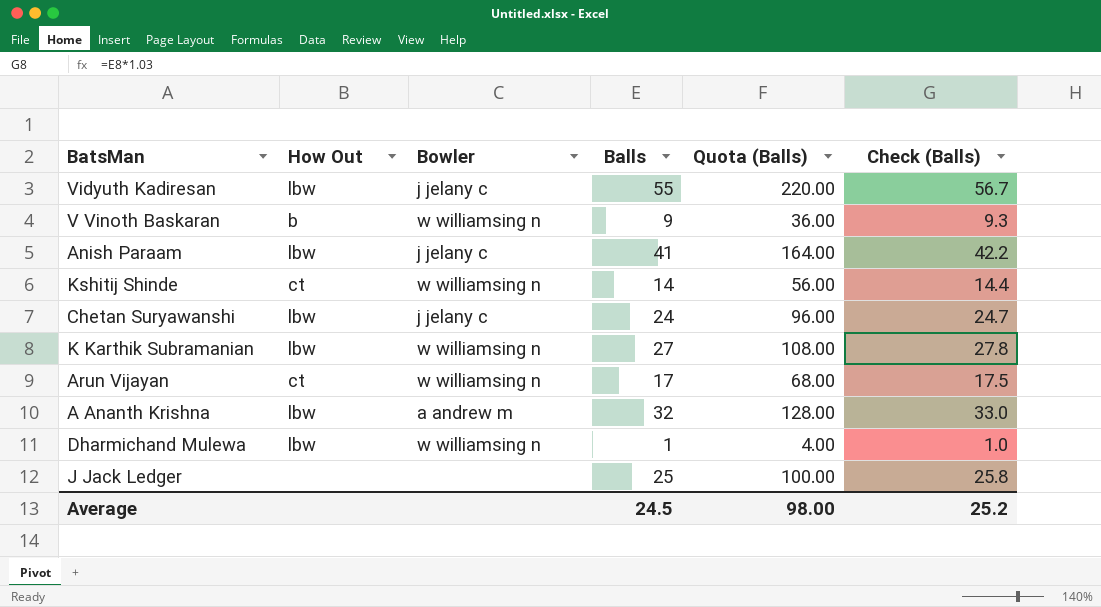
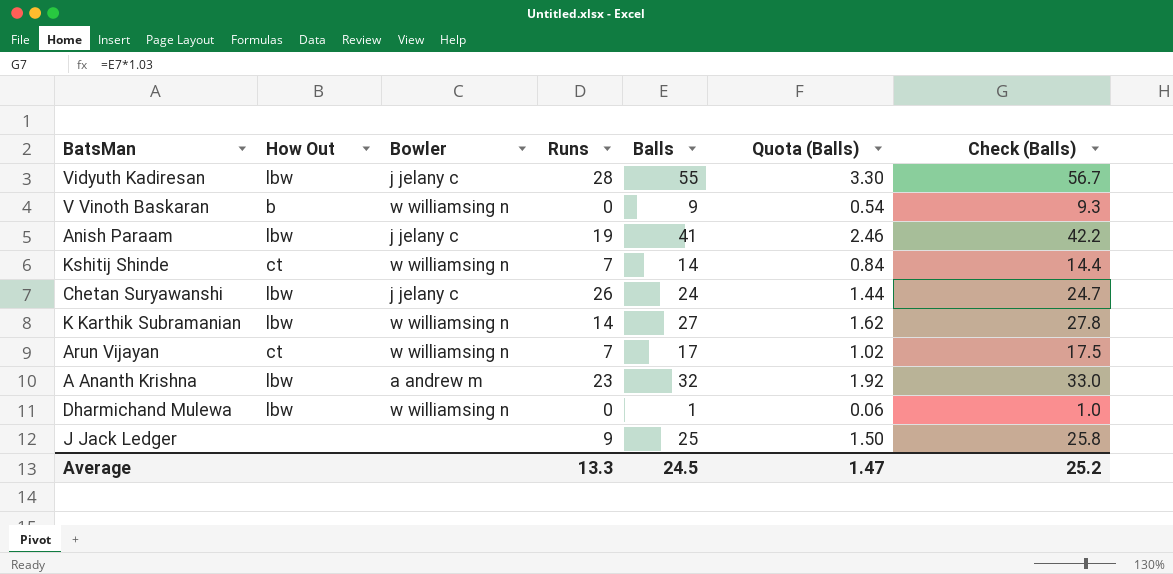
column Runs | position: none -> 4
column Quota (Balls) | formula: [Balls] * 4 -> [Balls] * 0.06
Average | Quota (Balls): 98.00 -> 1.47

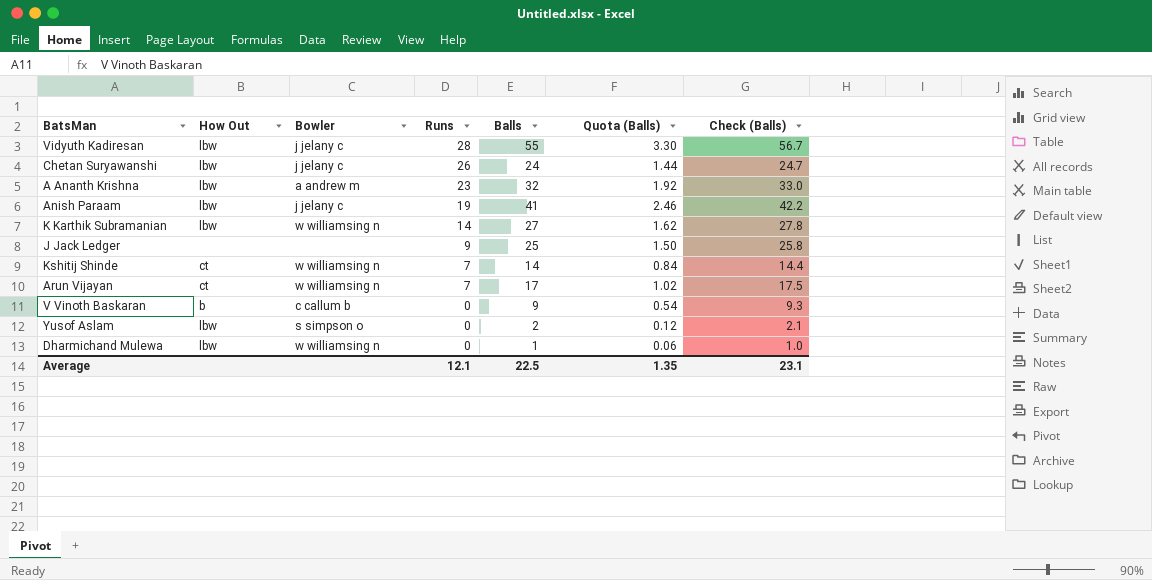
row order: none -> Runs descending
V Vinoth Baskaran | Bowler: w williamsing n -> c callum b
row Yusof Aslam: none -> lbw | s simpson o | 0 | 2 | 0.12 | 2.1
Average | Runs: 13.3 -> 12.1
Average | Balls: 24.5 -> 22.5
Average | Quota (Balls): 1.47 -> 1.35
Average | Check (Balls): 25.2 -> 23.1

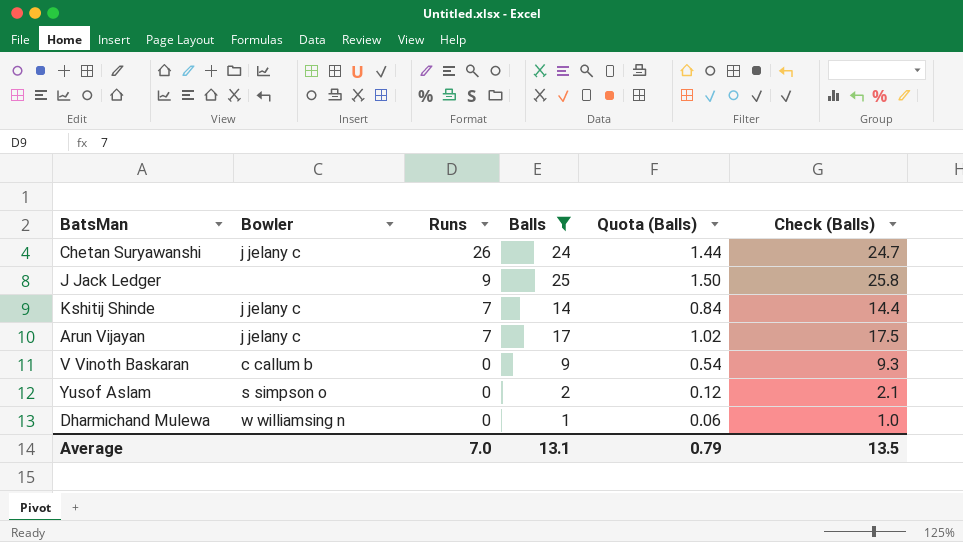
filter: none -> Balls <= 25
column How Out | position: 2 -> none
Kshitij Shinde | Bowler: w williamsing n -> j jelany c
Arun Vijayan | Bowler: w williamsing n -> j jelany c
Average | Runs: 12.1 -> 7.0
Average | Balls: 22.5 -> 13.1
Average | Quota (Balls): 1.35 -> 0.79
Average | Check (Balls): 23.1 -> 13.5

